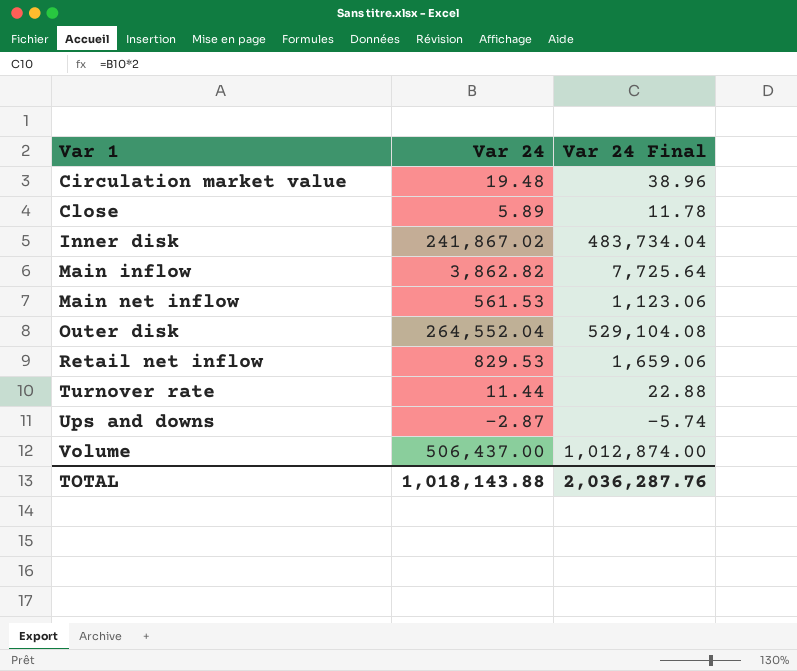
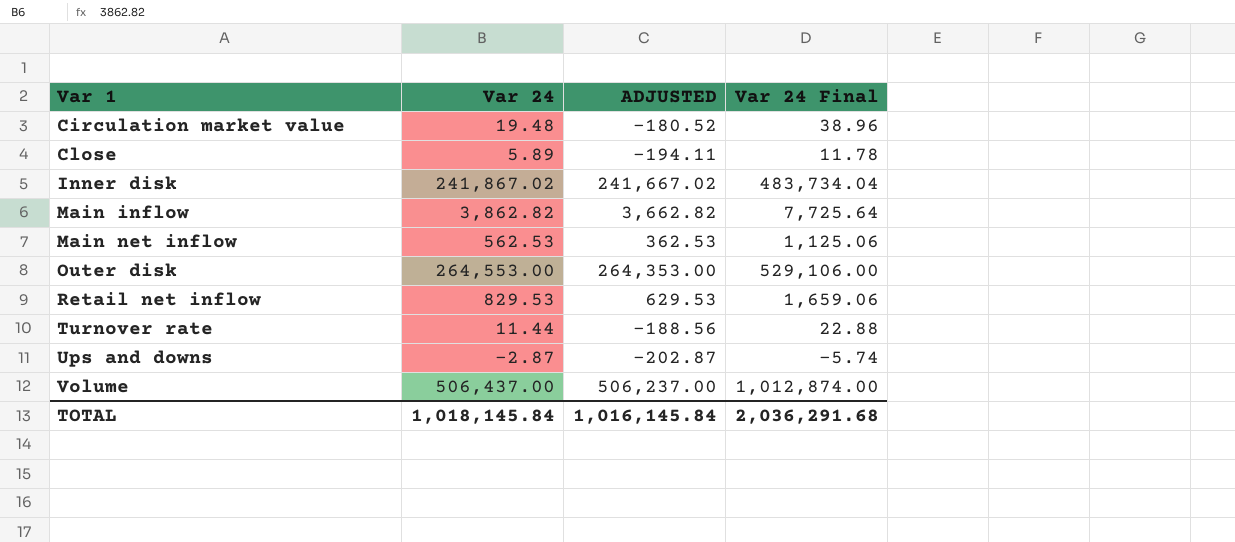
column ADJUSTED | formula: none -> [Var 24] - 200
Main net inflow | Var 24: 561.53 -> 562.53
Main net inflow | Var 24 Final: 1,123.06 -> 1,125.06
Outer disk | Var 24: 264,552.04 -> 264,553.00
Outer disk | Var 24 Final: 529,104.08 -> 529,106.00
TOTAL | Var 24: 1,018,143.88 -> 1,018,145.84
TOTAL | Var 24 Final: 2,036,287.76 -> 2,036,291.68

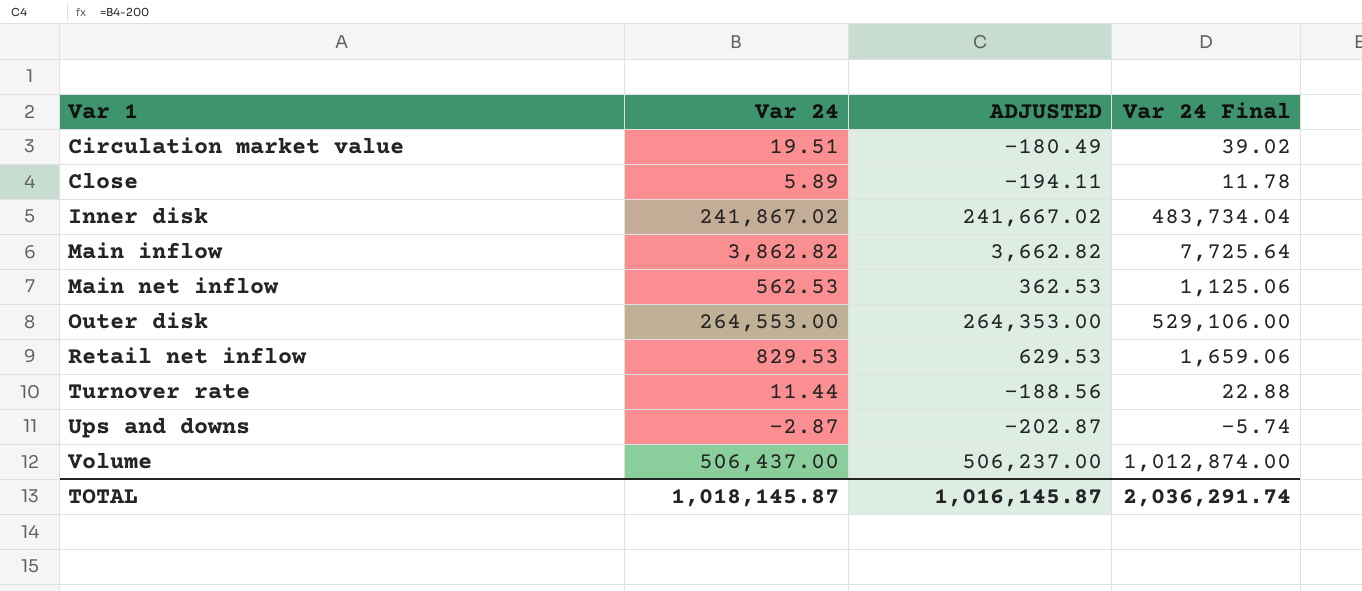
Circulation market value | Var 24: 19.48 -> 19.51
Circulation market value | ADJUSTED: -180.52 -> -180.49
Circulation market value | Var 24 Final: 38.96 -> 39.02
TOTAL | Var 24: 1,018,145.84 -> 1,018,145.87
TOTAL | ADJUSTED: 1,016,145.84 -> 1,016,145.87
TOTAL | Var 24 Final: 2,036,291.68 -> 2,036,291.74

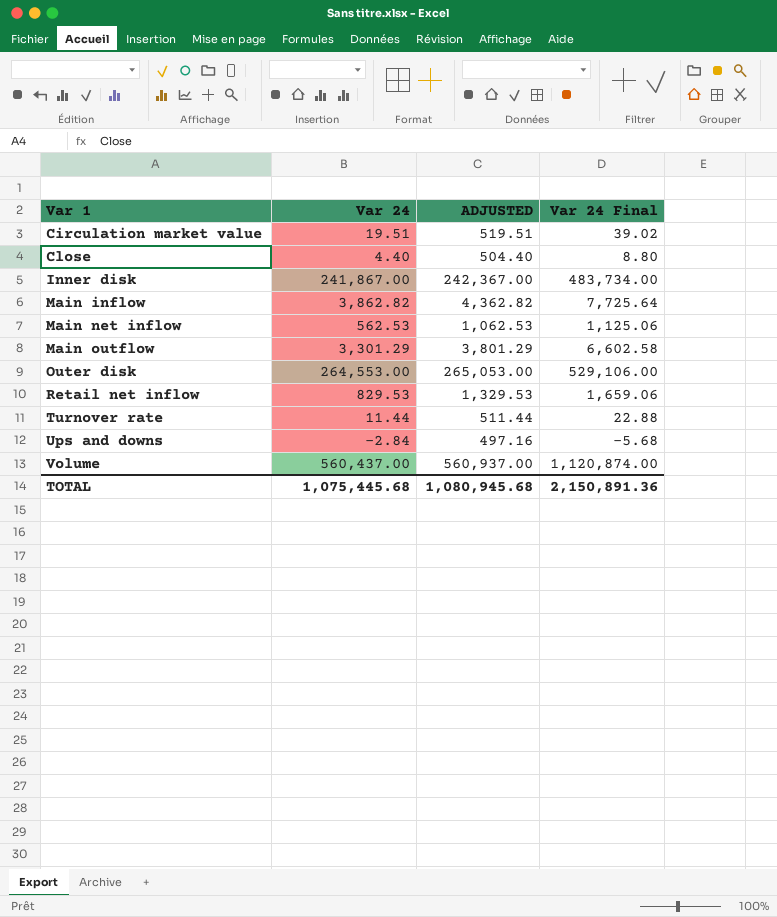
column ADJUSTED | formula: [Var 24] - 200 -> [Var 24] + 500
Close | Var 24: 5.89 -> 4.40
Close | Var 24 Final: 11.78 -> 8.80
Inner disk | Var 24: 241,867.02 -> 241,867.00
Inner disk | Var 24 Final: 483,734.04 -> 483,734.00
row Main outflow: none -> 3,301.29 | 3,801.29 | 6,602.58
Ups and downs | Var 24: -2.87 -> -2.84
Ups and downs | Var 24 Final: -5.74 -> -5.68
Volume | Var 24: 506,437.00 -> 560,437.00
Volume | Var 24 Final: 1,012,874.00 -> 1,120,874.00
TOTAL | Var 24: 1,018,145.87 -> 1,075,445.68
TOTAL | ADJUSTED: 1,016,145.87 -> 1,080,945.68
TOTAL | Var 24 Final: 2,036,291.74 -> 2,150,891.36

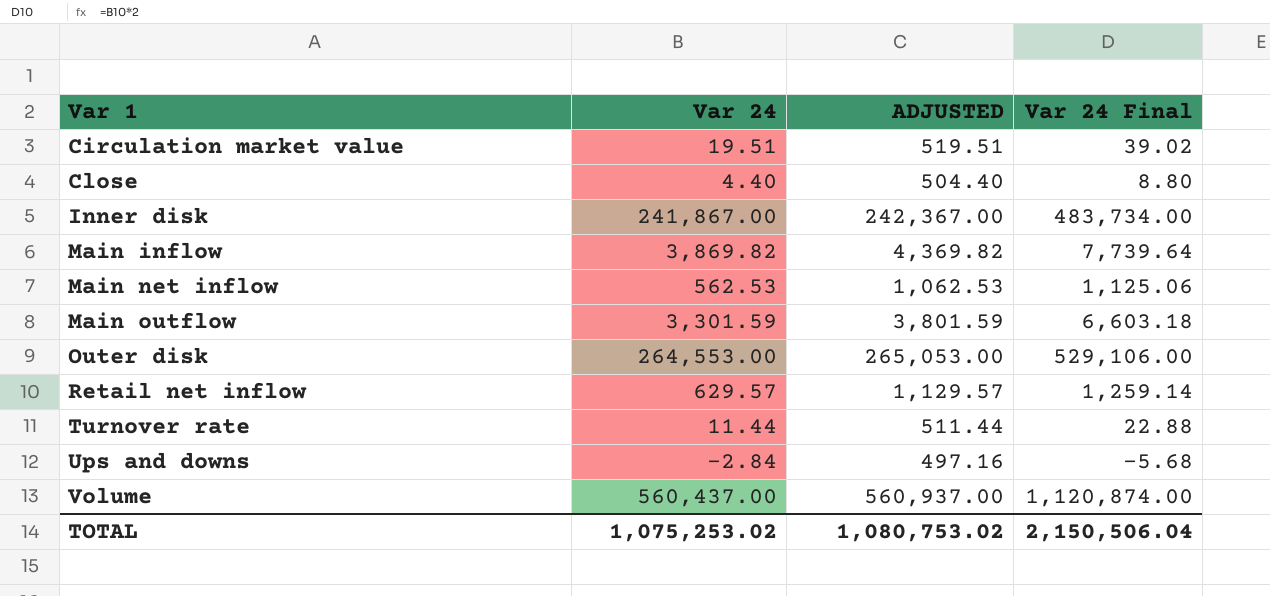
Main inflow | Var 24: 3,862.82 -> 3,869.82
Main inflow | ADJUSTED: 4,362.82 -> 4,369.82
Main inflow | Var 24 Final: 7,725.64 -> 7,739.64
Main outflow | Var 24: 3,301.29 -> 3,301.59
Main outflow | ADJUSTED: 3,801.29 -> 3,801.59
Main outflow | Var 24 Final: 6,602.58 -> 6,603.18
Retail net inflow | Var 24: 829.53 -> 629.57
Retail net inflow | ADJUSTED: 1,329.53 -> 1,129.57
Retail net inflow | Var 24 Final: 1,659.06 -> 1,259.14
TOTAL | Var 24: 1,075,445.68 -> 1,075,253.02
TOTAL | ADJUSTED: 1,080,945.68 -> 1,080,753.02
TOTAL | Var 24 Final: 2,150,891.36 -> 2,150,506.04

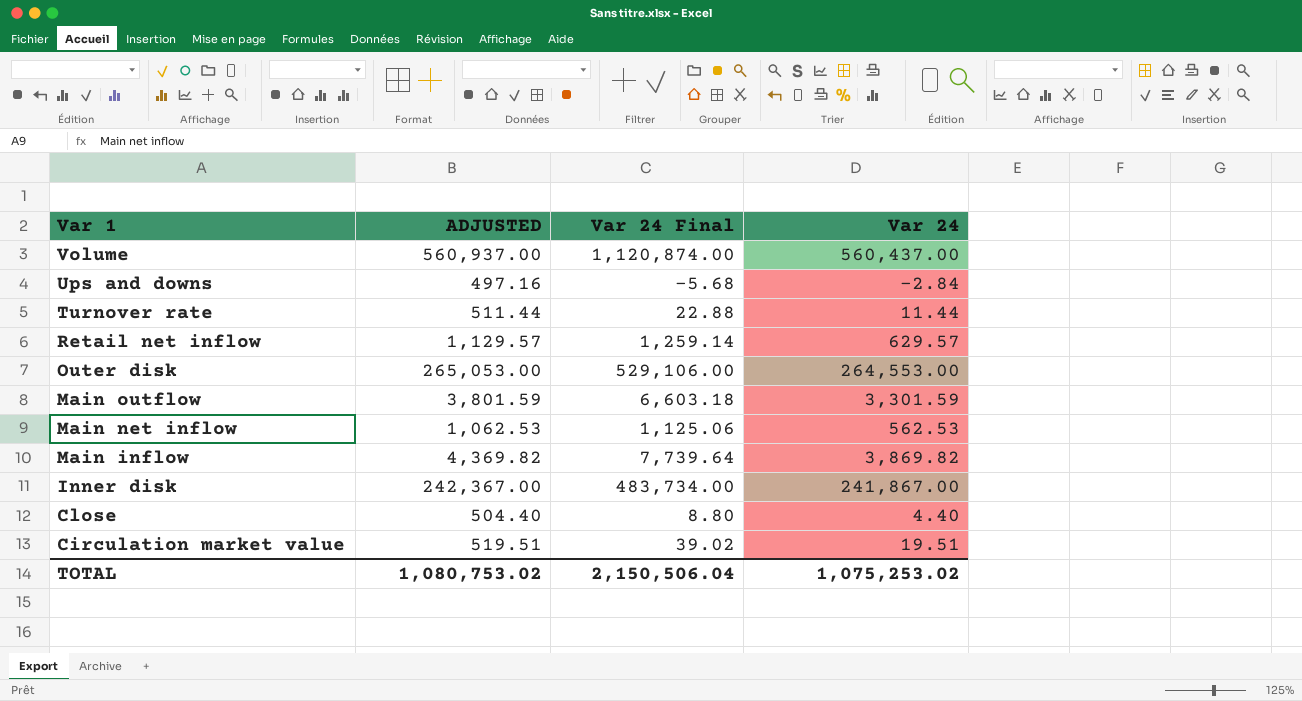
row order: Var 1 ascending -> Var 1 descending
column Var 24 | position: 2 -> 4

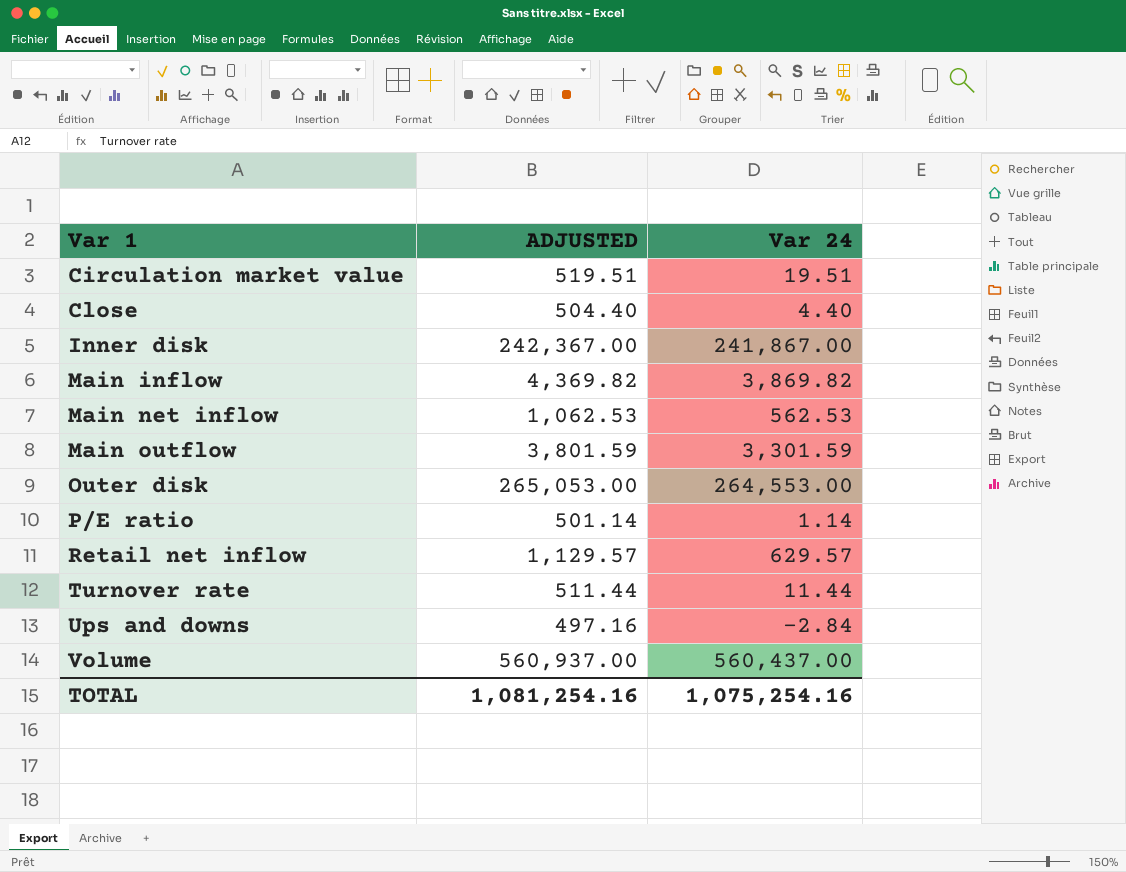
row order: Var 1 descending -> Var 1 ascending
column Var 24 Final | formula: [Var 24] * 2 -> none
row P/E ratio: none -> 501.14 | 1.14
TOTAL | ADJUSTED: 1,080,753.02 -> 1,081,254.16
TOTAL | Var 24: 1,075,253.02 -> 1,075,254.16

